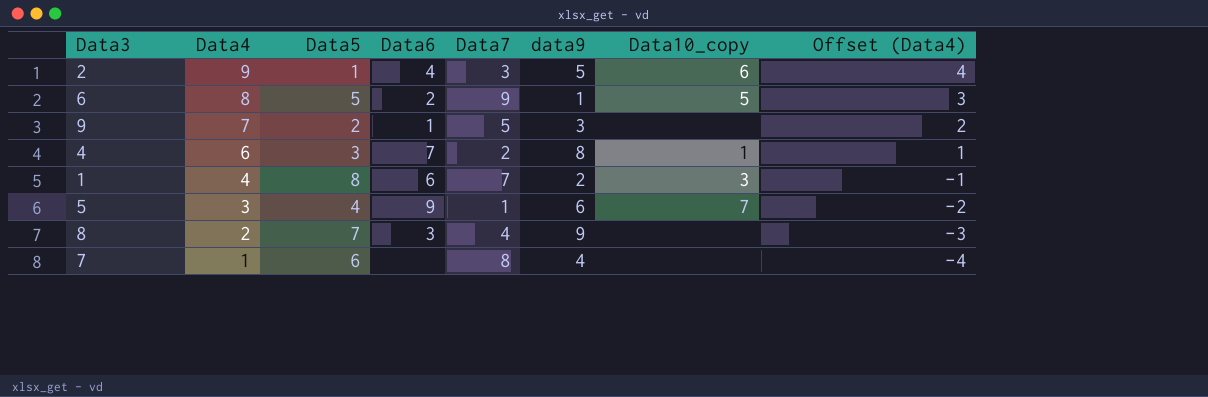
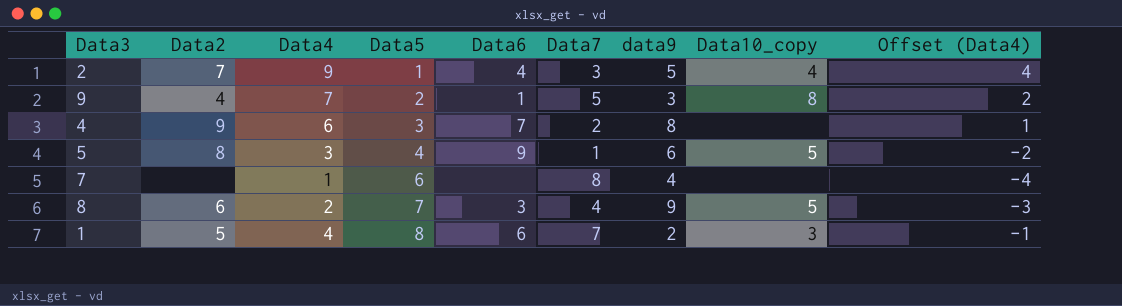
row order: Data4 descending -> Data5 ascending
column Data2 | position: none -> 2
row 6: 8 | 5 | 2 | 9 | 1 | 5 | 3 -> none
2 | Data10_copy: 6 -> 4
9 | Data10_copy: none -> 8
4 | Data10_copy: 1 -> none
5 | Data10_copy: 7 -> 5
8 | Data10_copy: none -> 5

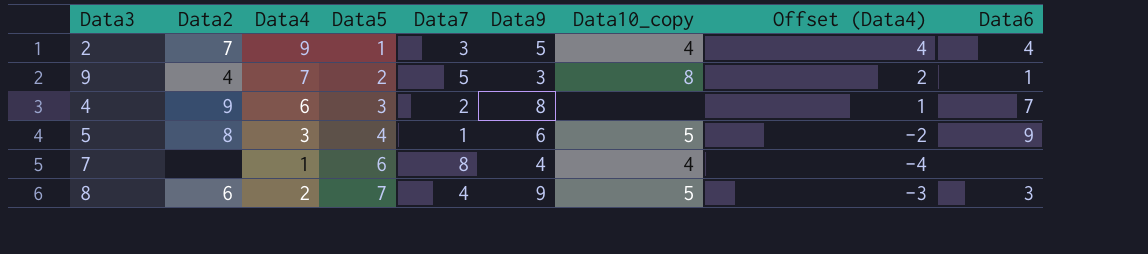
column name: data9 -> Data9
column Data6 | position: 5 -> 9
row 1: 5 | 4 | 8 | 6 | 7 | 2 | 3 | -1 -> none
7 | Data10_copy: none -> 4

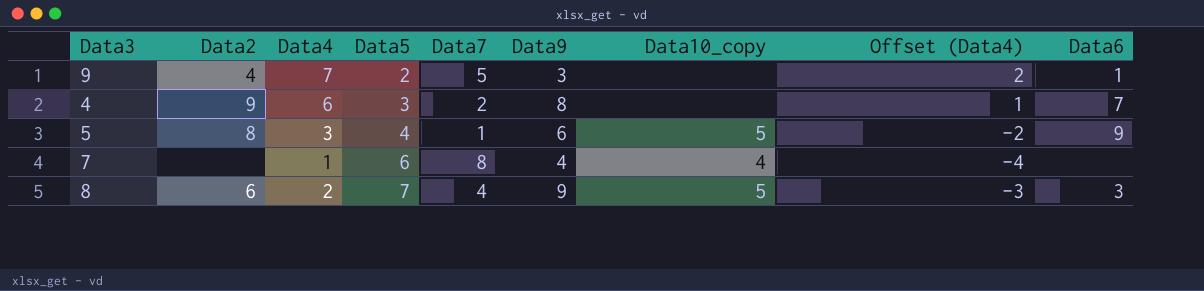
row 2: 7 | 9 | 1 | 3 | 5 | 4 | 4 | 4 -> none
9 | Data10_copy: 8 -> none

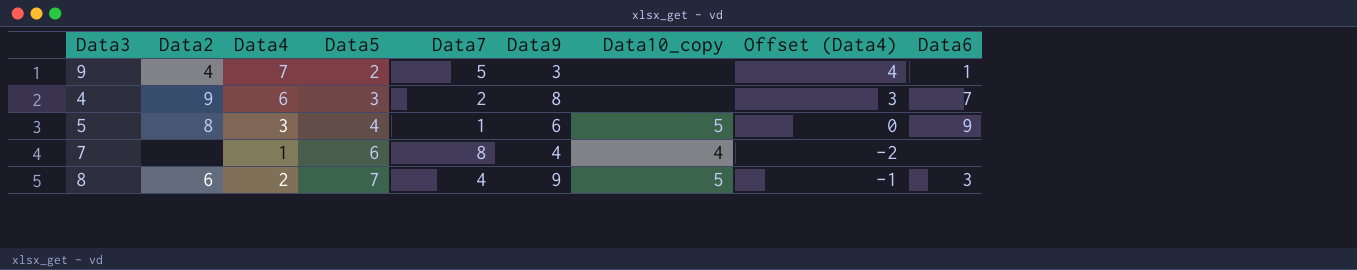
column Offset (Data4) | formula: [Data4] - 5 -> [Data4] - 3

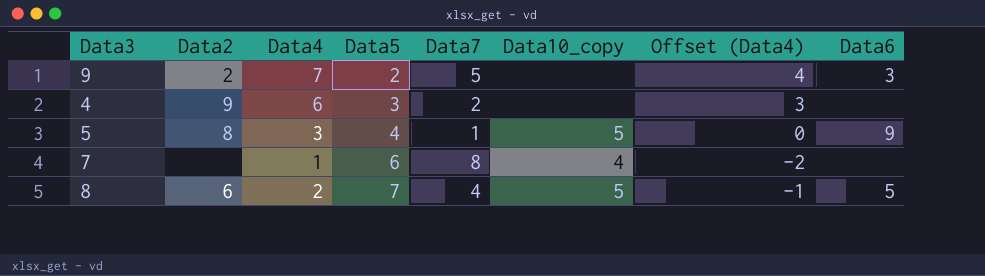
column Data9 | position: 6 -> none
9 | Data2: 4 -> 2
9 | Data6: 1 -> 3
4 | Data6: 7 -> none
8 | Data6: 3 -> 5

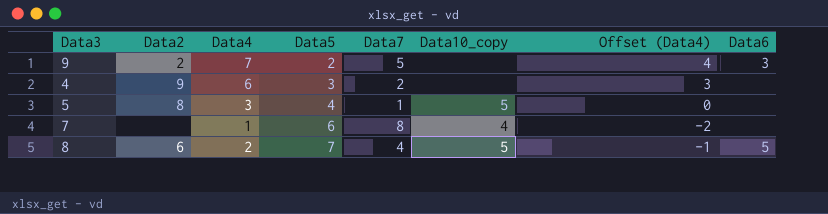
5 | Data6: 9 -> none

